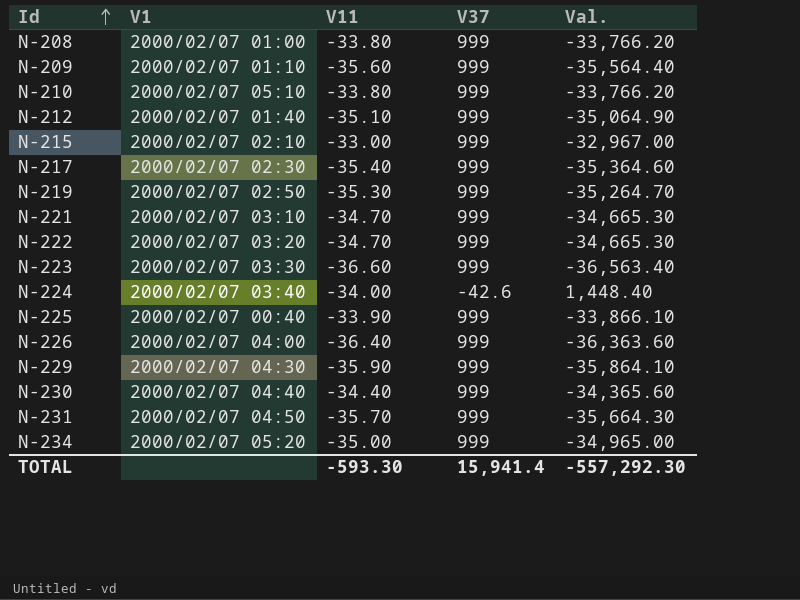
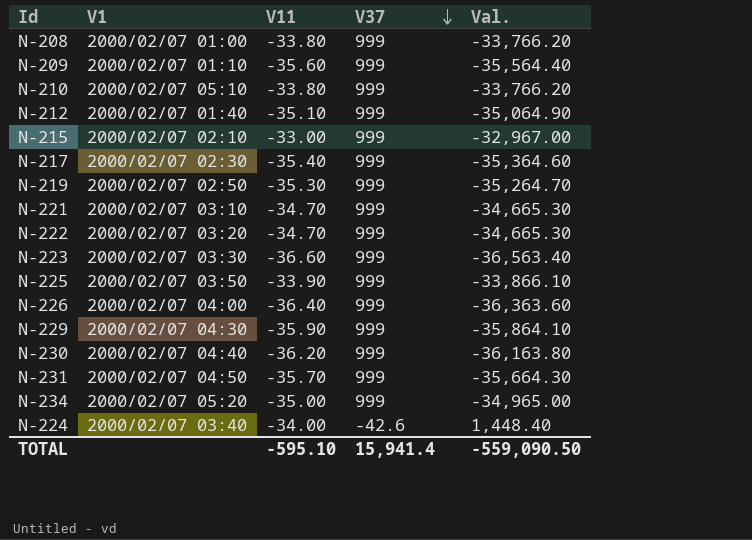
row order: Id ascending -> V37 descending
N-225 | V1: 2000/02/07 00:40 -> 2000/02/07 03:50
N-230 | V11: -34.40 -> -36.20
N-230 | Val.: -34,365.60 -> -36,163.80
TOTAL | V11: -593.30 -> -595.10
TOTAL | Val.: -557,292.30 -> -559,090.50

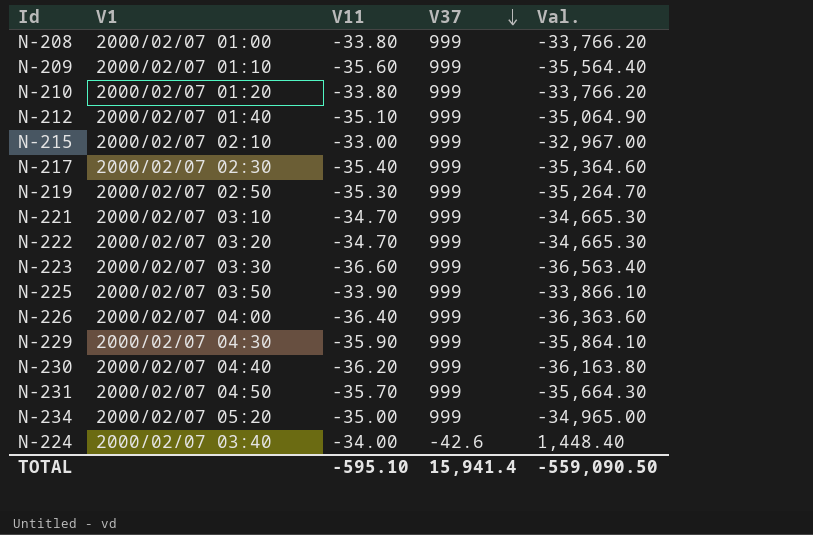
N-210 | V1: 2000/02/07 05:10 -> 2000/02/07 01:20

